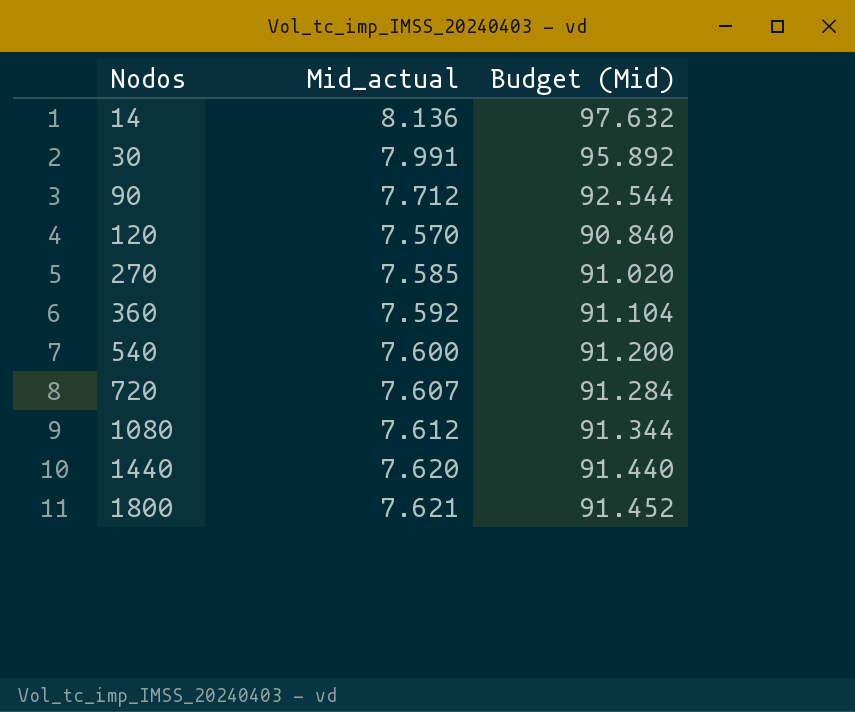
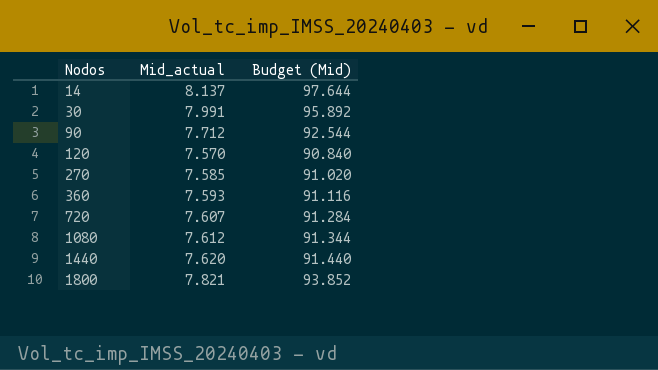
row 540: 7.600 | 91.200 -> none
14 | Mid_actual: 8.136 -> 8.137
14 | Budget (Mid): 97.632 -> 97.644
360 | Mid_actual: 7.592 -> 7.593
360 | Budget (Mid): 91.104 -> 91.116
1800 | Mid_actual: 7.621 -> 7.821
1800 | Budget (Mid): 91.452 -> 93.852

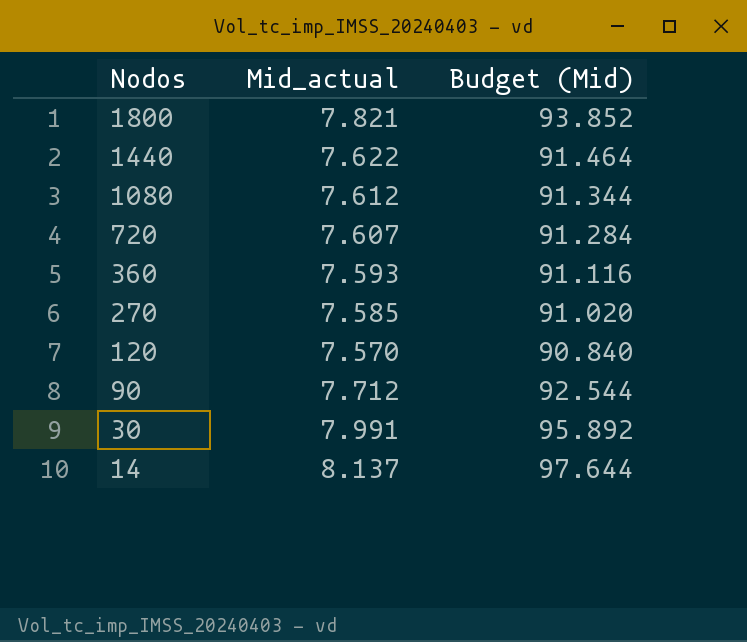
row order: Nodos ascending -> Nodos descending
1440 | Mid_actual: 7.620 -> 7.622
1440 | Budget (Mid): 91.440 -> 91.464

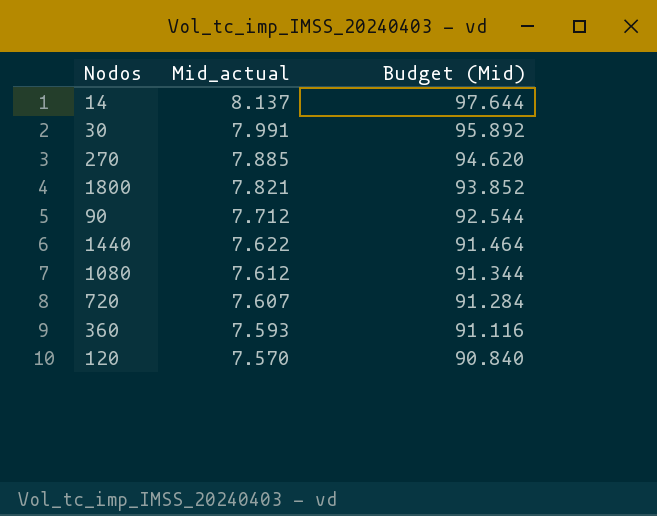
row order: Nodos descending -> Mid_actual descending
270 | Mid_actual: 7.585 -> 7.885
270 | Budget (Mid): 91.020 -> 94.620

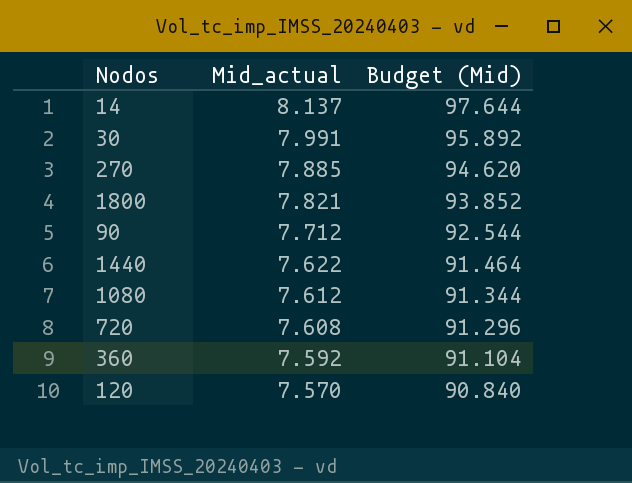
720 | Mid_actual: 7.607 -> 7.608
720 | Budget (Mid): 91.284 -> 91.296
360 | Mid_actual: 7.593 -> 7.592
360 | Budget (Mid): 91.116 -> 91.104

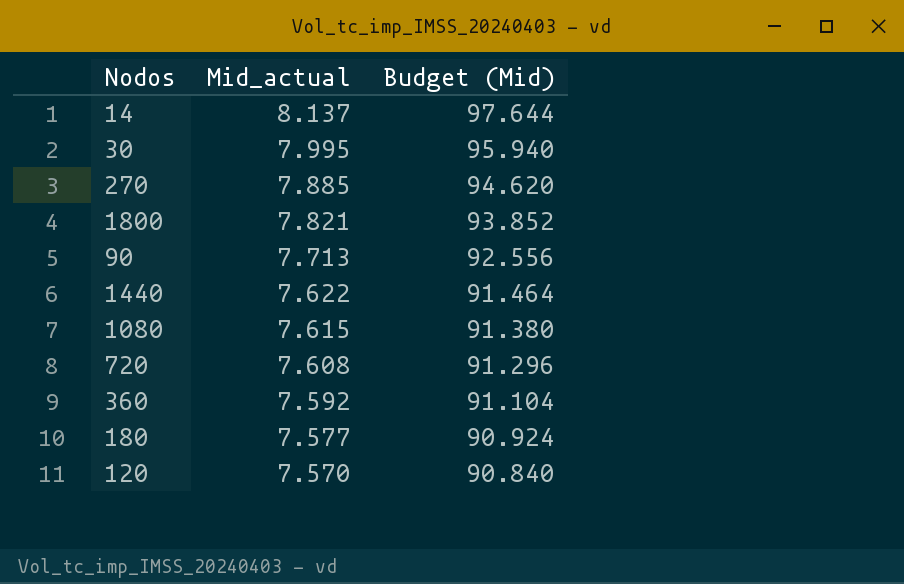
30 | Mid_actual: 7.991 -> 7.995
30 | Budget (Mid): 95.892 -> 95.940
90 | Mid_actual: 7.712 -> 7.713
90 | Budget (Mid): 92.544 -> 92.556
1080 | Mid_actual: 7.612 -> 7.615
1080 | Budget (Mid): 91.344 -> 91.380
row 180: none -> 7.577 | 90.924

